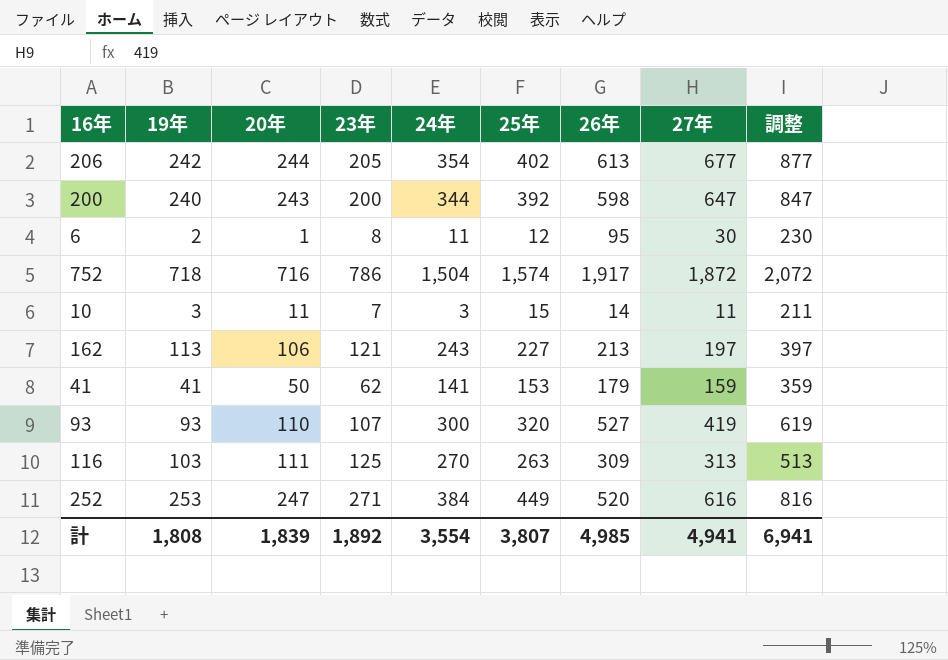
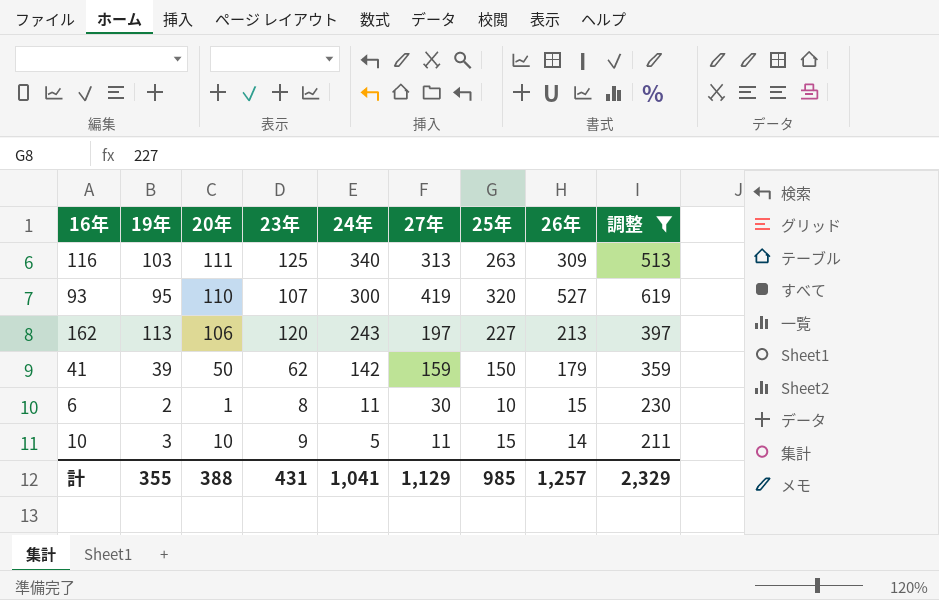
filter: none -> 調整 <= 619
row order: none -> 24年 descending
column 27年 | position: 8 -> 6
116 | 24年: 270 -> 340
93 | 19年: 93 -> 95
162 | 23年: 121 -> 120
41 | 19年: 41 -> 39
41 | 24年: 141 -> 142
41 | 25年: 153 -> 150
6 | 25年: 12 -> 10
6 | 26年: 95 -> 15
10 | 20年: 11 -> 10
10 | 23年: 7 -> 9
10 | 24年: 3 -> 5
計 | 19年: 1,808 -> 355
計 | 20年: 1,839 -> 388
計 | 23年: 1,892 -> 431
計 | 24年: 3,554 -> 1,041
計 | 27年: 4,941 -> 1,129
計 | 25年: 3,807 -> 985
計 | 26年: 4,985 -> 1,257
計 | 調整: 6,941 -> 2,329

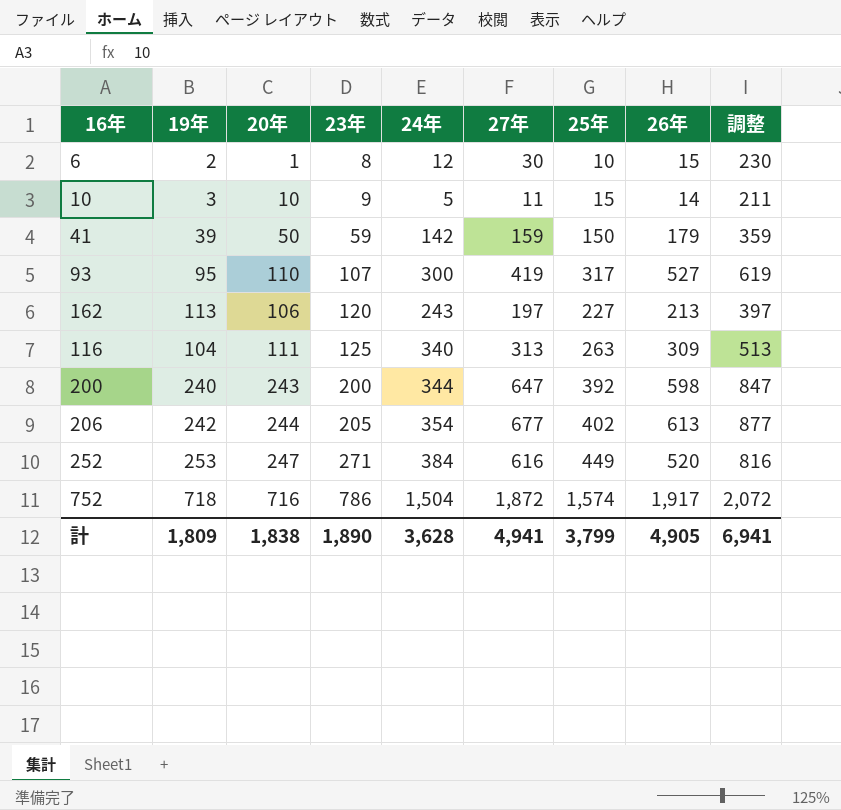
filter: 調整 <= 619 -> none
row order: 24年 descending -> 23年 ascending
6 | 24年: 11 -> 12
41 | 23年: 62 -> 59
93 | 25年: 320 -> 317
116 | 19年: 103 -> 104
計 | 19年: 355 -> 1,809
計 | 20年: 388 -> 1,838
計 | 23年: 431 -> 1,890
計 | 24年: 1,041 -> 3,628
計 | 27年: 1,129 -> 4,941
計 | 25年: 985 -> 3,799
計 | 26年: 1,257 -> 4,905
計 | 調整: 2,329 -> 6,941

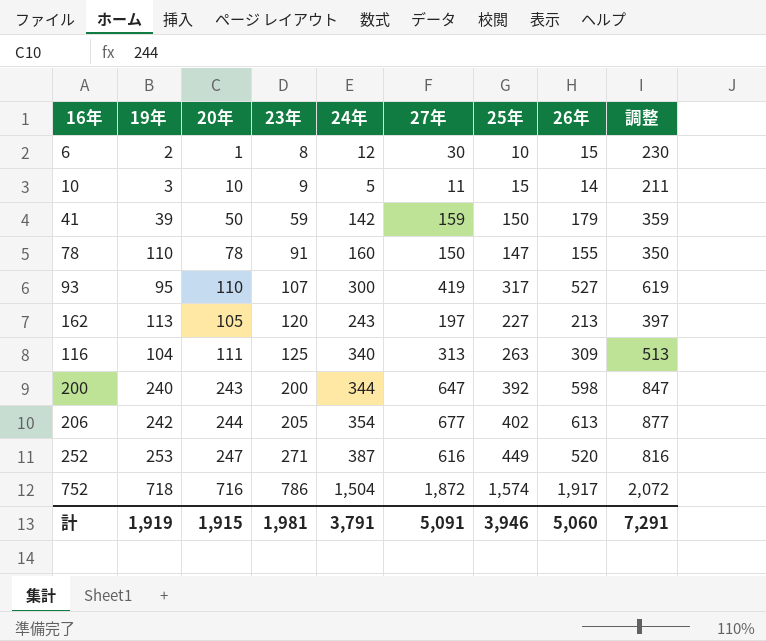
row 78: none -> 110 | 78 | 91 | 160 | 150 | 147 | 155 | 350
162 | 20年: 106 -> 105
252 | 24年: 384 -> 387
計 | 19年: 1,809 -> 1,919
計 | 20年: 1,838 -> 1,915
計 | 23年: 1,890 -> 1,981
計 | 24年: 3,628 -> 3,791
計 | 27年: 4,941 -> 5,091
計 | 25年: 3,799 -> 3,946
計 | 26年: 4,905 -> 5,060
計 | 調整: 6,941 -> 7,291

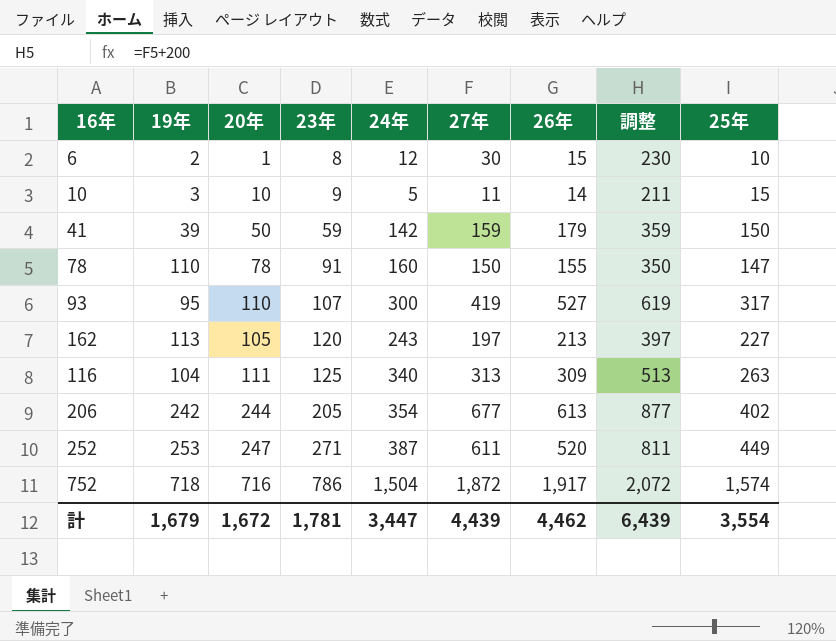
column 25年 | position: 7 -> 9
row 200: 240 | 243 | 200 | 344 | 647 | 392 | 598 | 847 -> none
252 | 27年: 616 -> 611
252 | 調整: 816 -> 811
計 | 19年: 1,919 -> 1,679
計 | 20年: 1,915 -> 1,672
計 | 23年: 1,981 -> 1,781
計 | 24年: 3,791 -> 3,447
計 | 27年: 5,091 -> 4,439
計 | 26年: 5,060 -> 4,462
計 | 調整: 7,291 -> 6,439
計 | 25年: 3,946 -> 3,554

